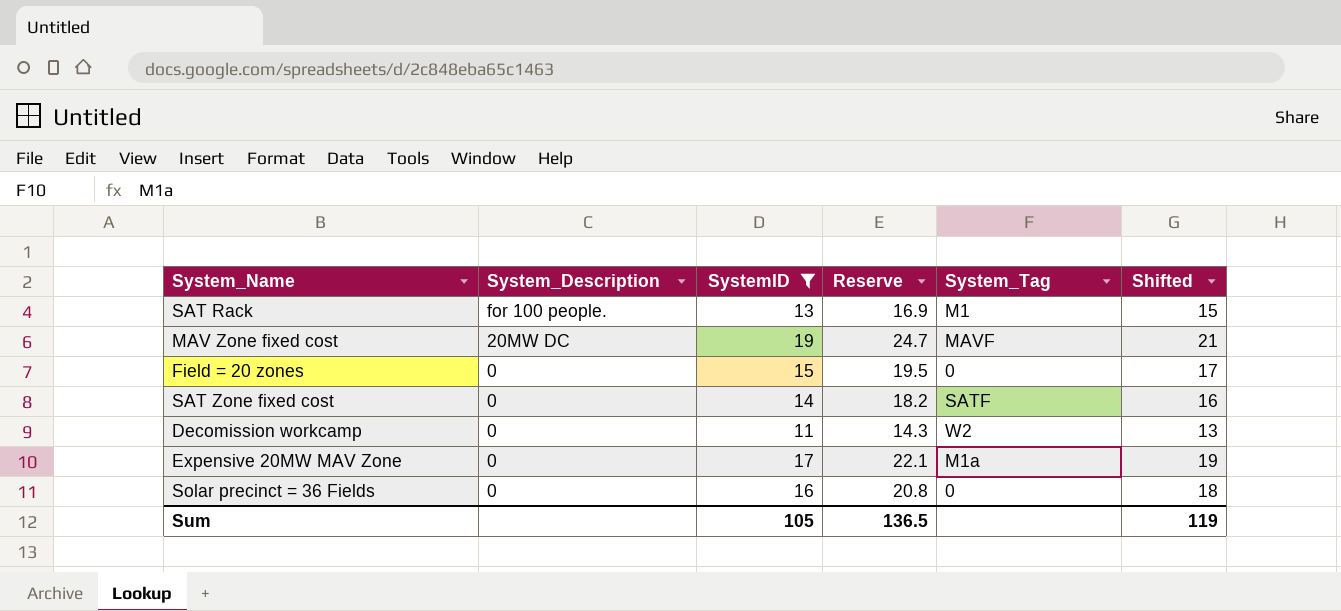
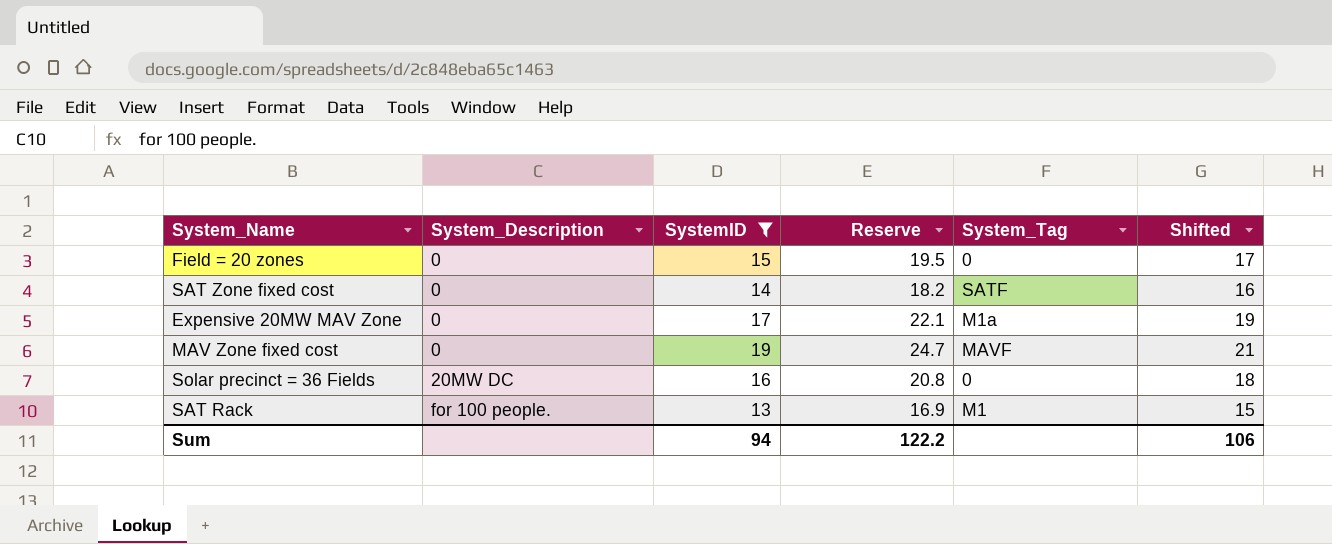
row order: System_Description descending -> System_Description ascending
row Decomission workcamp: 0 | 11 | 14.3 | W2 | 13 -> none
MAV Zone fixed cost | System_Description: 20MW DC -> 0
Solar precinct = 36 Fields | System_Description: 0 -> 20MW DC
Sum | SystemID: 105 -> 94
Sum | Reserve: 136.5 -> 122.2
Sum | Shifted: 119 -> 106

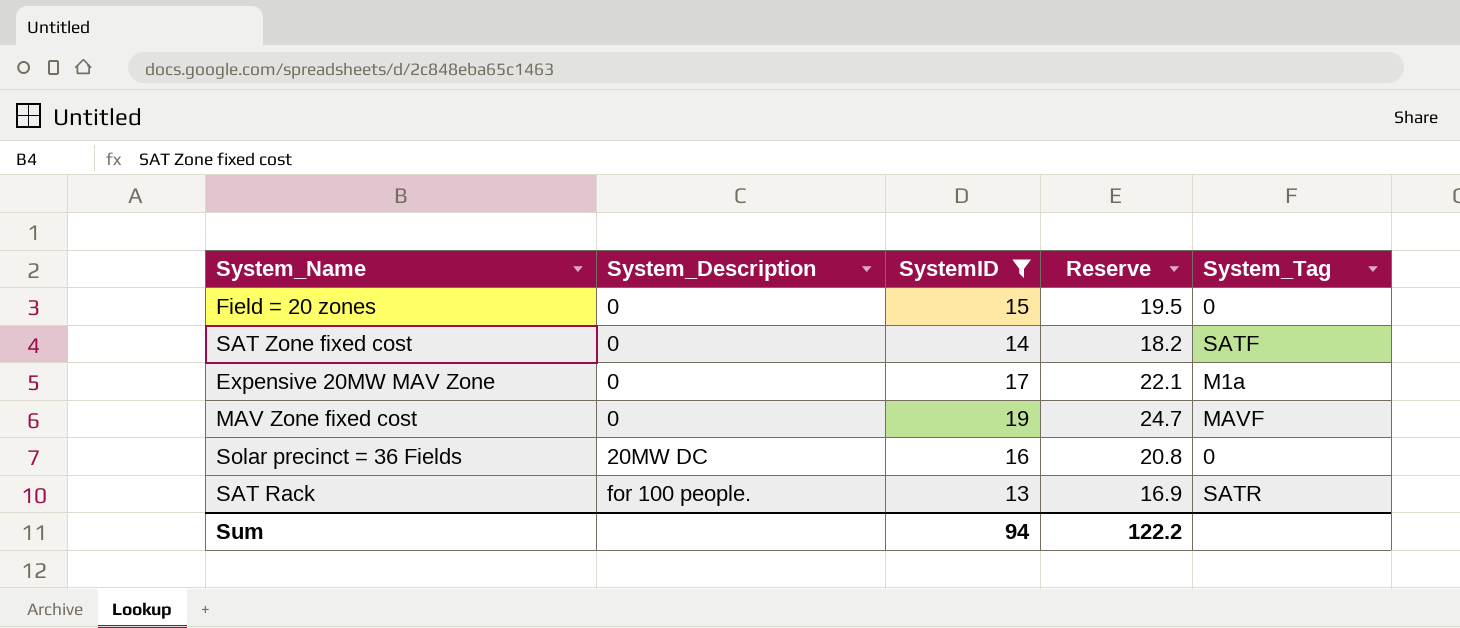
column Shifted | formula: [SystemID] + 2 -> none
SAT Rack | System_Tag: M1 -> SATR

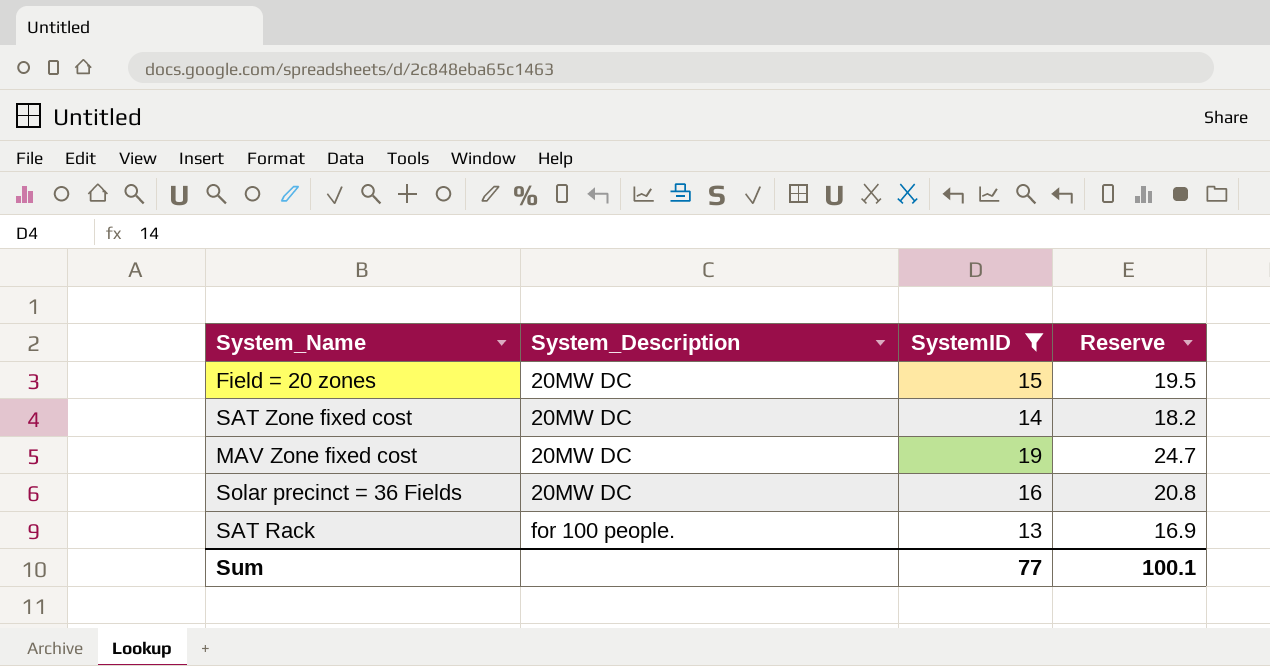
column System_Tag | position: 5 -> none
row Expensive 20MW MAV Zone: 0 | 17 | 22.1 | M1a -> none
Field = 20 zones | System_Description: 0 -> 20MW DC
SAT Zone fixed cost | System_Description: 0 -> 20MW DC
MAV Zone fixed cost | System_Description: 0 -> 20MW DC
Sum | SystemID: 94 -> 77
Sum | Reserve: 122.2 -> 100.1

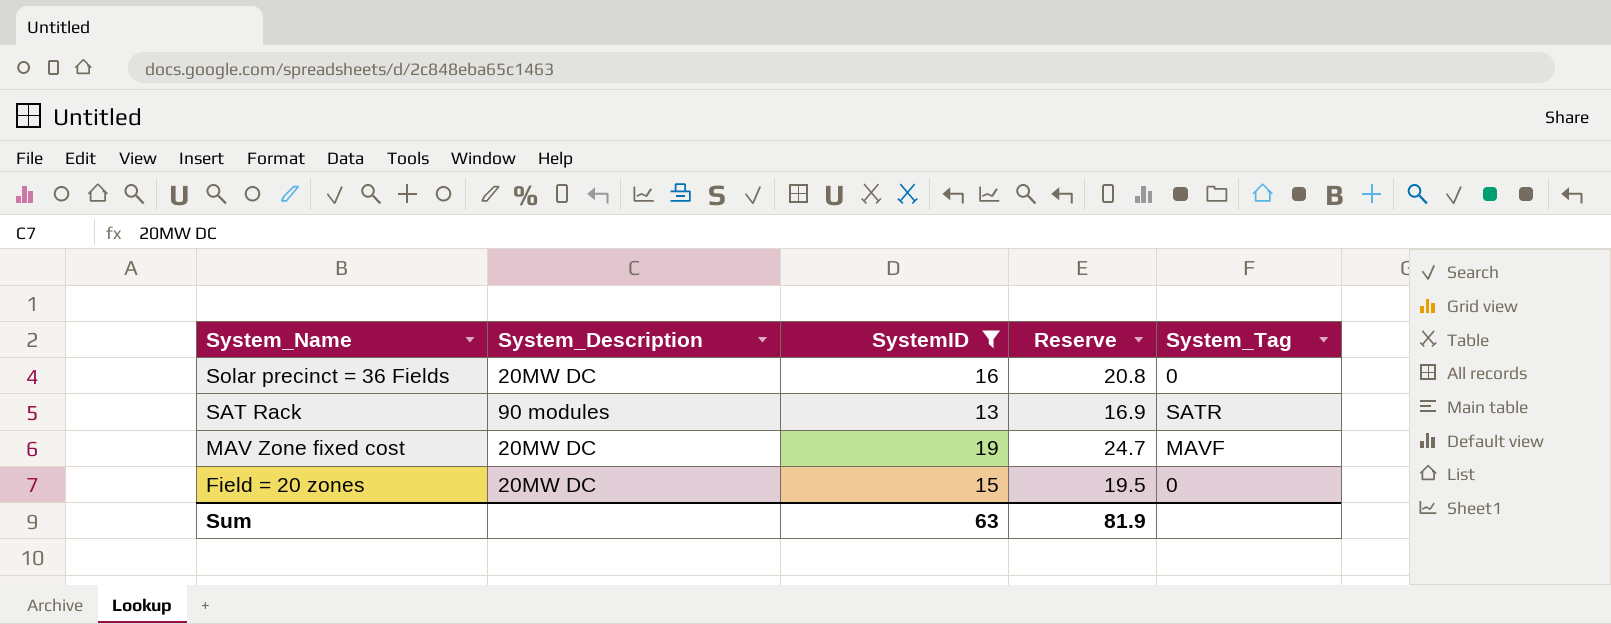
row order: System_Description ascending -> System_Name descending
column System_Tag | position: none -> 5
row SAT Zone fixed cost: 20MW DC | 14 | 18.2 -> none
SAT Rack | System_Description: for 100 people. -> 90 modules
Sum | SystemID: 77 -> 63
Sum | Reserve: 100.1 -> 81.9

